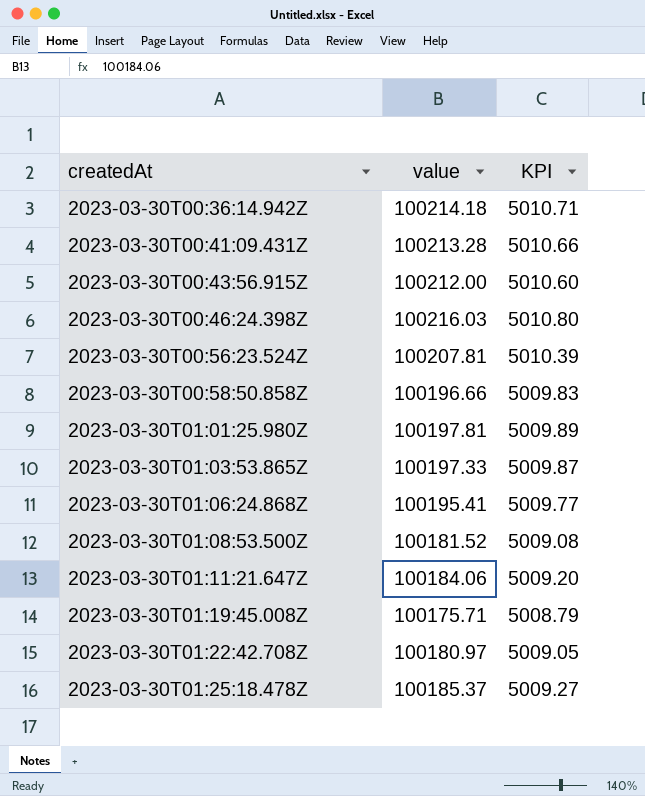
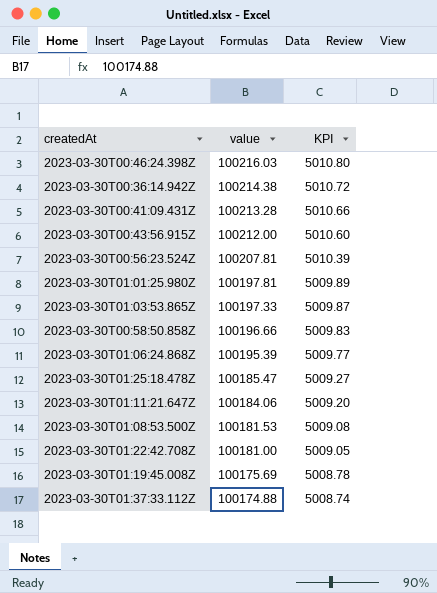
row order: createdAt ascending -> value descending
2023-03-30T00:36:14.942Z | value: 100214.18 -> 100214.38
2023-03-30T00:36:14.942Z | KPI: 5010.71 -> 5010.72
2023-03-30T01:06:24.868Z | value: 100195.41 -> 100195.39
2023-03-30T01:25:18.478Z | value: 100185.37 -> 100185.47
2023-03-30T01:08:53.500Z | value: 100181.52 -> 100181.53
2023-03-30T01:22:42.708Z | value: 100180.97 -> 100181.00
2023-03-30T01:19:45.008Z | value: 100175.71 -> 100175.69
2023-03-30T01:19:45.008Z | KPI: 5008.79 -> 5008.78
row 2023-03-30T01:37:33.112Z: none -> 100174.88 | 5008.74

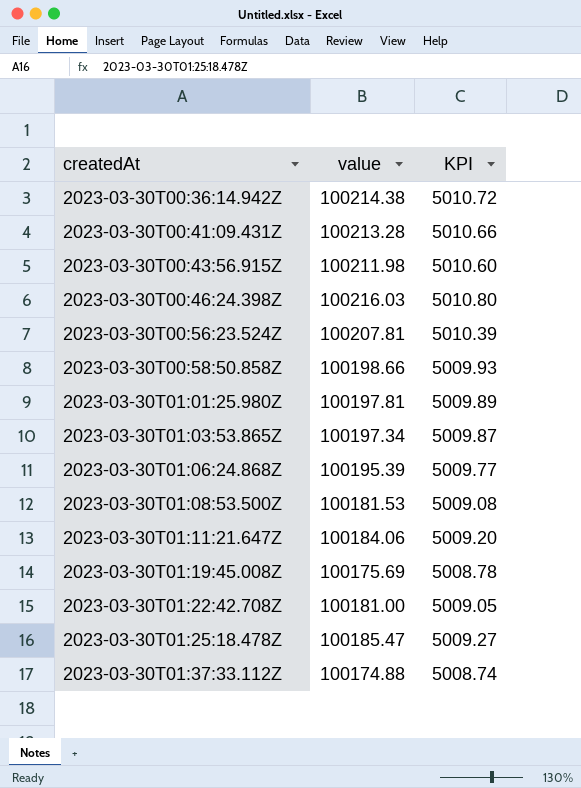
row order: value descending -> createdAt ascending
2023-03-30T00:43:56.915Z | value: 100212.00 -> 100211.98
2023-03-30T00:58:50.858Z | value: 100196.66 -> 100198.66
2023-03-30T00:58:50.858Z | KPI: 5009.83 -> 5009.93
2023-03-30T01:03:53.865Z | value: 100197.33 -> 100197.34

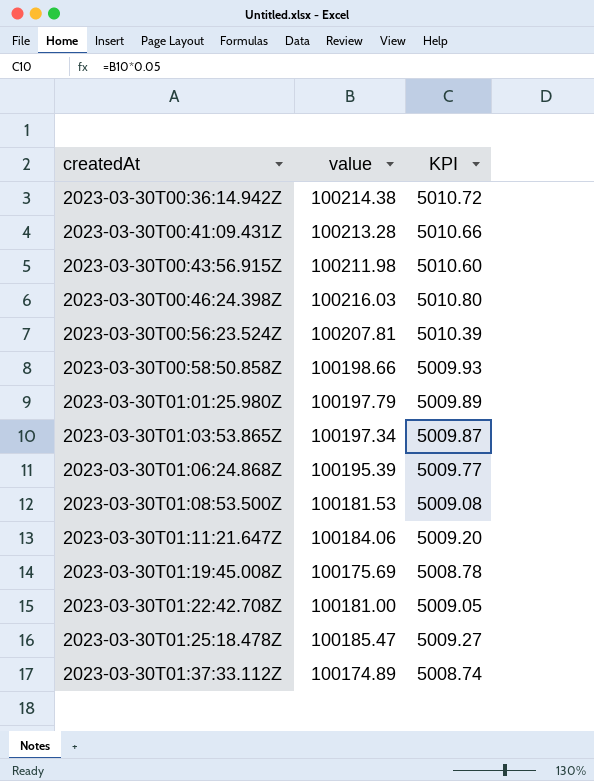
2023-03-30T01:01:25.980Z | value: 100197.81 -> 100197.79
2023-03-30T01:37:33.112Z | value: 100174.88 -> 100174.89

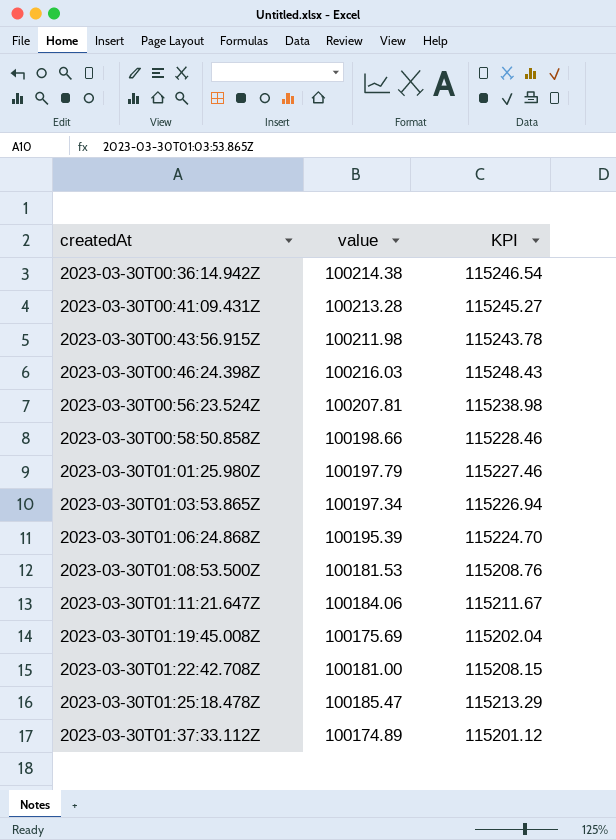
column KPI | formula: [value] * 0.05 -> [value] * 1.15

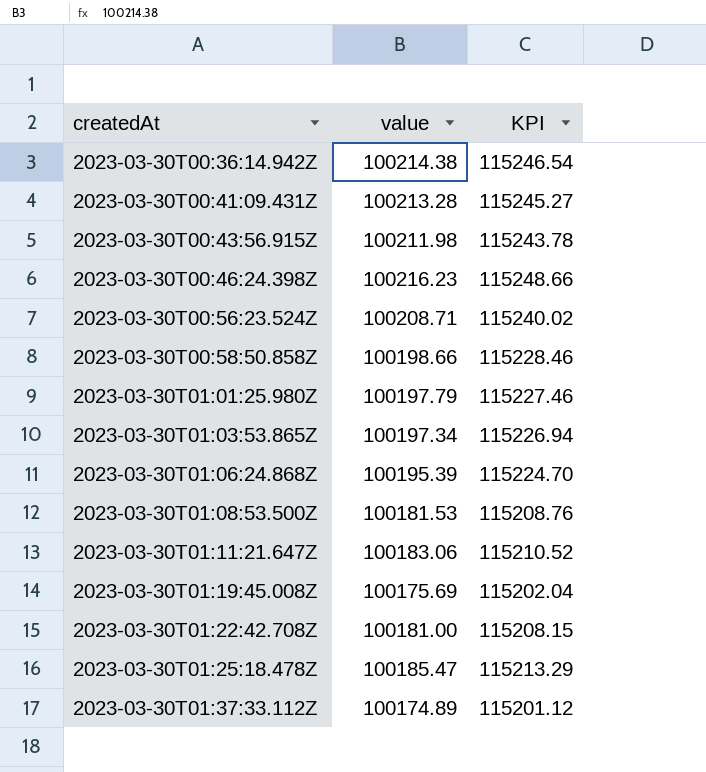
2023-03-30T00:46:24.398Z | value: 100216.03 -> 100216.23
2023-03-30T00:46:24.398Z | KPI: 115248.43 -> 115248.66
2023-03-30T00:56:23.524Z | value: 100207.81 -> 100208.71
2023-03-30T00:56:23.524Z | KPI: 115238.98 -> 115240.02
2023-03-30T01:11:21.647Z | value: 100184.06 -> 100183.06
2023-03-30T01:11:21.647Z | KPI: 115211.67 -> 115210.52

